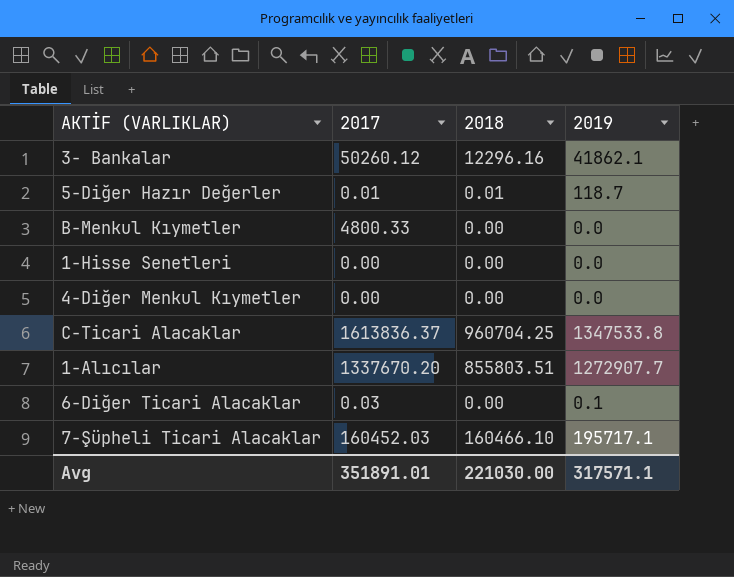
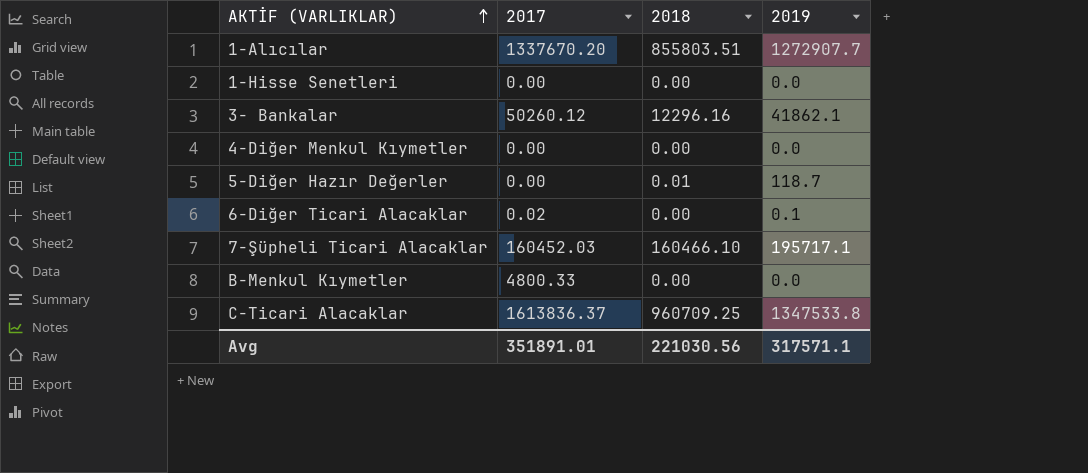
row order: none -> AKTİF (VARLIKLAR) ascending
5-Diğer Hazır Değerler | 2017: 0.01 -> 0.00
6-Diğer Ticari Alacaklar | 2017: 0.03 -> 0.02
C-Ticari Alacaklar | 2018: 960704.25 -> 960709.25
Avg | 2018: 221030.00 -> 221030.56

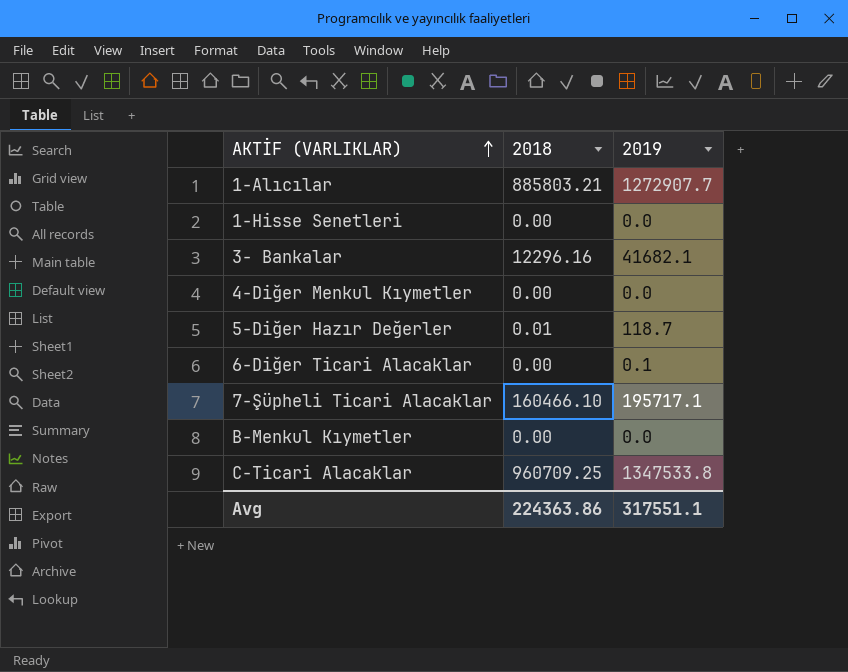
column 2017 | position: 2 -> none
1-Alıcılar | 2018: 855803.51 -> 885803.21
3- Bankalar | 2019: 41862.1 -> 41682.1
Avg | 2018: 221030.56 -> 224363.86
Avg | 2019: 317571.1 -> 317551.1

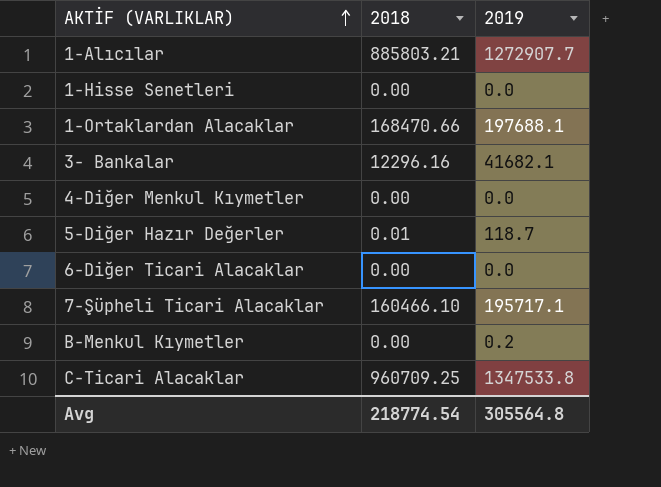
row 1-Ortaklardan Alacaklar: none -> 168470.66 | 197688.1
6-Diğer Ticari Alacaklar | 2019: 0.1 -> 0.0
B-Menkul Kıymetler | 2019: 0.0 -> 0.2
Avg | 2018: 224363.86 -> 218774.54
Avg | 2019: 317551.1 -> 305564.8

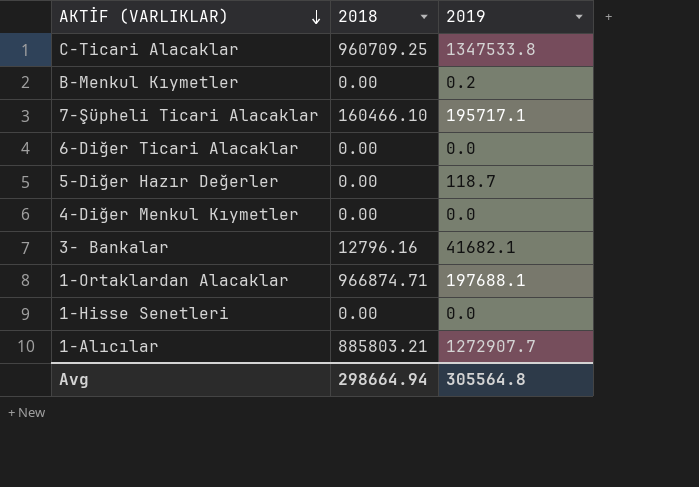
row order: AKTİF (VARLIKLAR) ascending -> AKTİF (VARLIKLAR) descending
5-Diğer Hazır Değerler | 2018: 0.01 -> 0.00
3- Bankalar | 2018: 12296.16 -> 12796.16
1-Ortaklardan Alacaklar | 2018: 168470.66 -> 966874.71
Avg | 2018: 218774.54 -> 298664.94

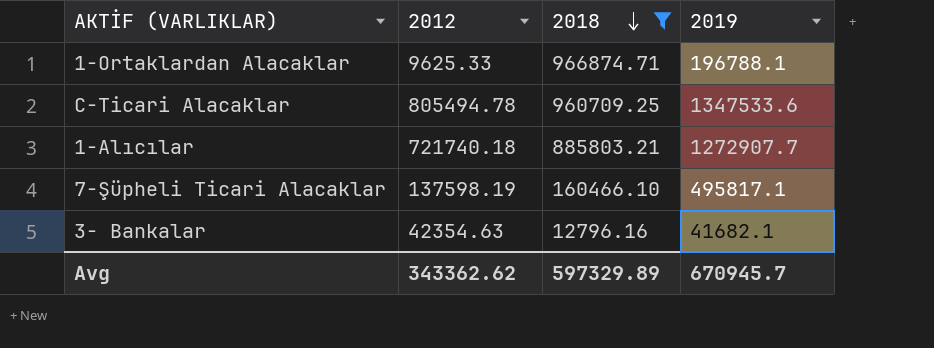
filter: none -> 2018 != 0.00
row order: AKTİF (VARLIKLAR) descending -> 2018 descending
column 2012 | position: none -> 2
1-Ortaklardan Alacaklar | 2019: 197688.1 -> 196788.1
C-Ticari Alacaklar | 2019: 1347533.8 -> 1347533.6
7-Şüpheli Ticari Alacaklar | 2019: 195717.1 -> 495817.1
Avg | 2018: 298664.94 -> 597329.89
Avg | 2019: 305564.8 -> 670945.7

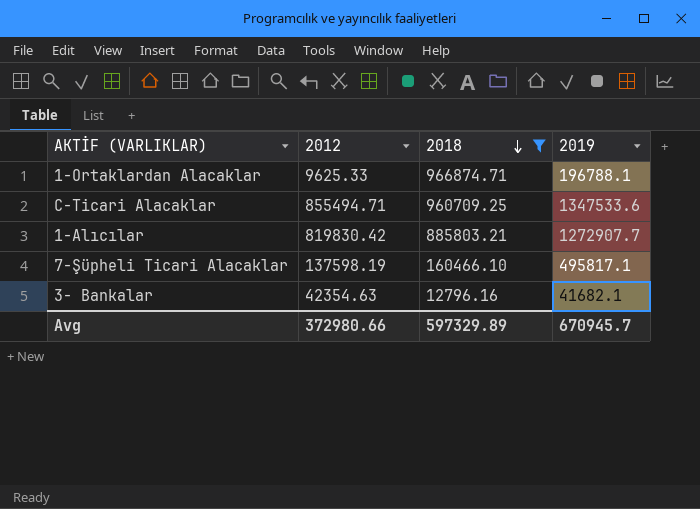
C-Ticari Alacaklar | 2012: 805494.78 -> 855494.71
1-Alıcılar | 2012: 721740.18 -> 819830.42
Avg | 2012: 343362.62 -> 372980.66

